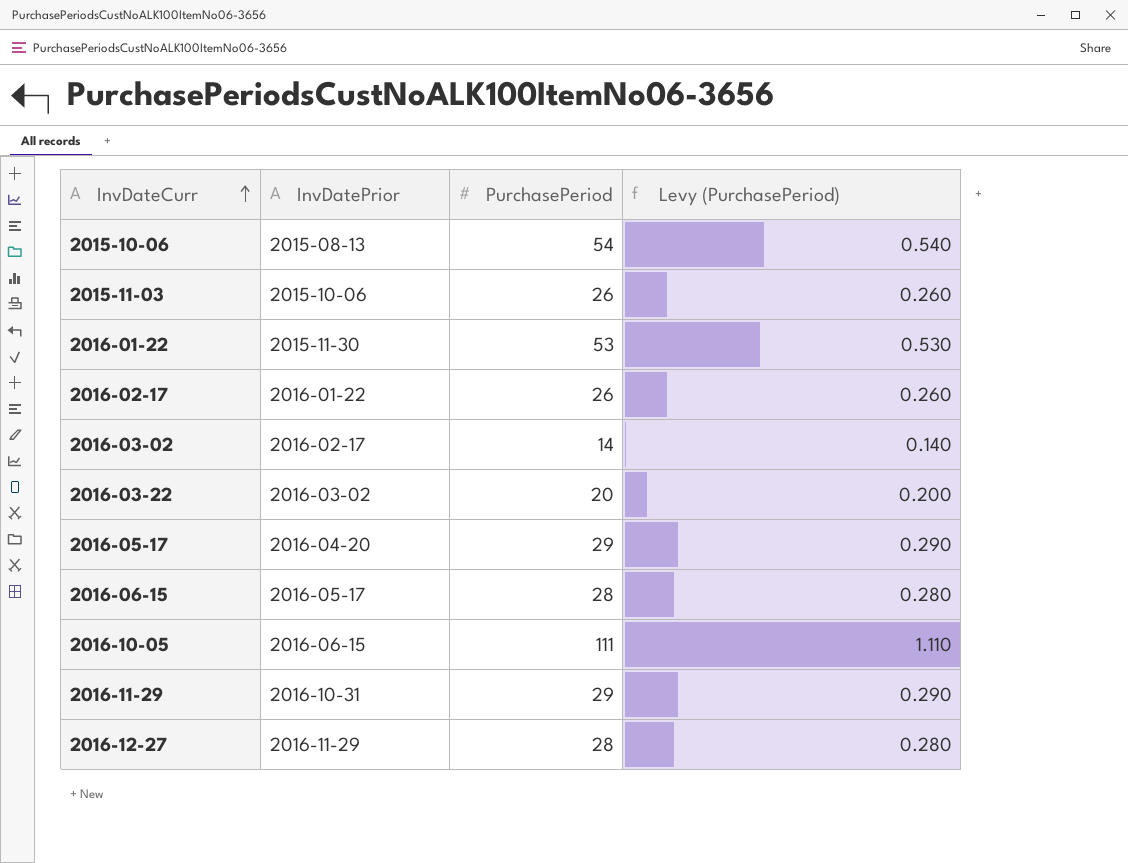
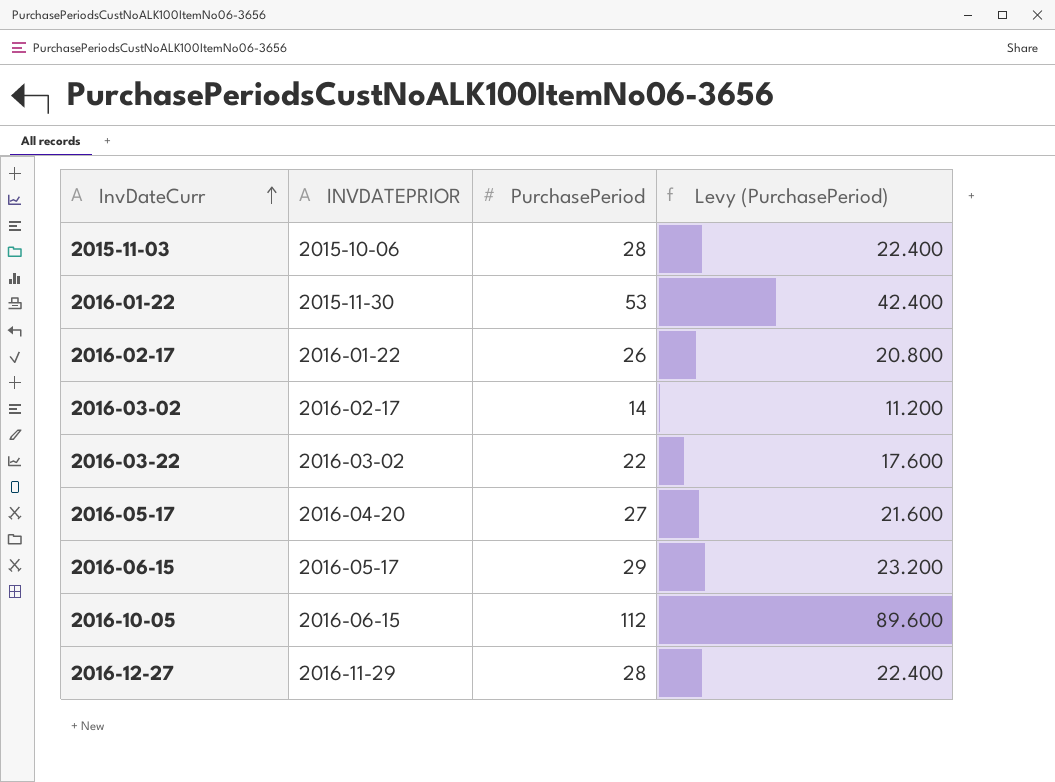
column name: InvDatePrior -> INVDATEPRIOR
column Levy (PurchasePeriod) | formula: [PurchasePeriod] * 0.01 -> [PurchasePeriod] * 0.8
row 2015-10-06: 2015-08-13 | 54 | 0.540 -> none
row 2016-11-29: 2016-10-31 | 29 | 0.290 -> none
2015-11-03 | PurchasePeriod: 26 -> 28
2016-03-22 | PurchasePeriod: 20 -> 22
2016-05-17 | PurchasePeriod: 29 -> 27
2016-06-15 | PurchasePeriod: 28 -> 29
2016-10-05 | PurchasePeriod: 111 -> 112

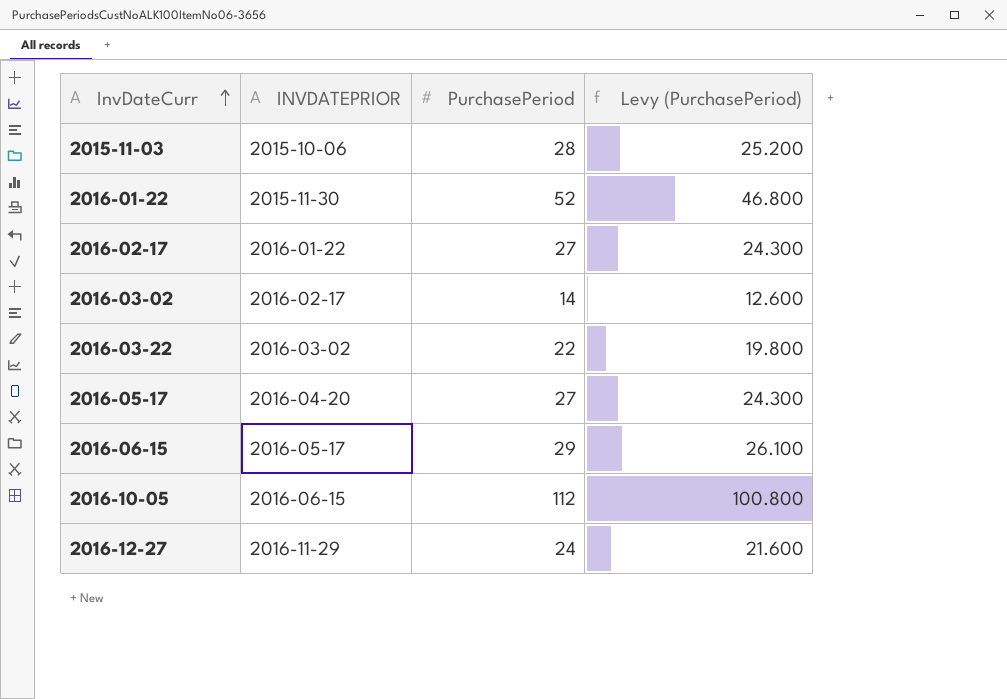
column Levy (PurchasePeriod) | formula: [PurchasePeriod] * 0.8 -> [PurchasePeriod] * 0.9
2016-01-22 | PurchasePeriod: 53 -> 52
2016-02-17 | PurchasePeriod: 26 -> 27
2016-12-27 | PurchasePeriod: 28 -> 24

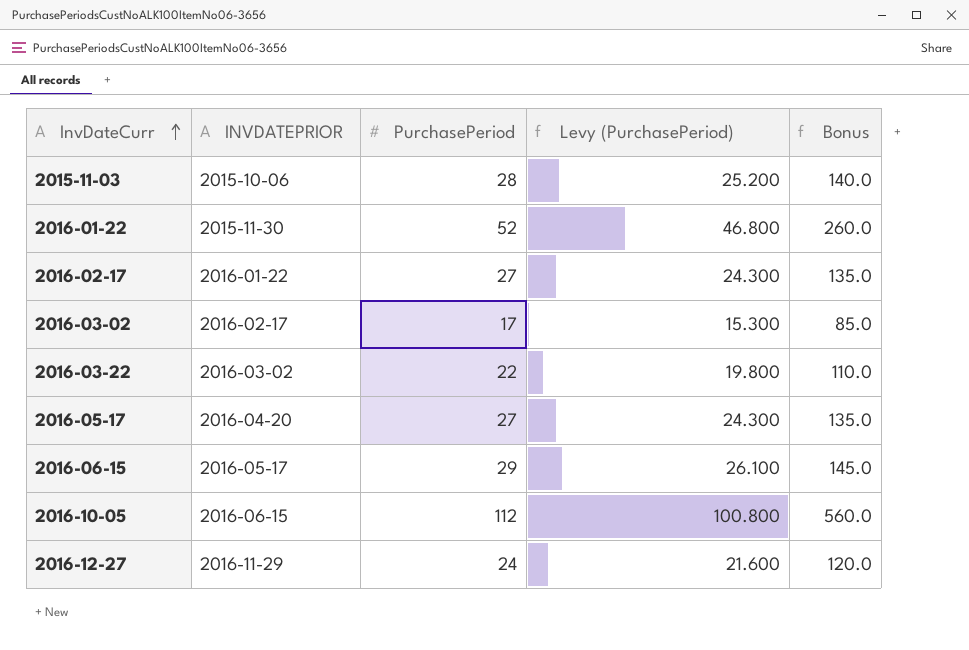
column Bonus | formula: none -> [PurchasePeriod] * 5
2016-03-02 | PurchasePeriod: 14 -> 17
2016-03-02 | Levy (PurchasePeriod): 12.600 -> 15.300

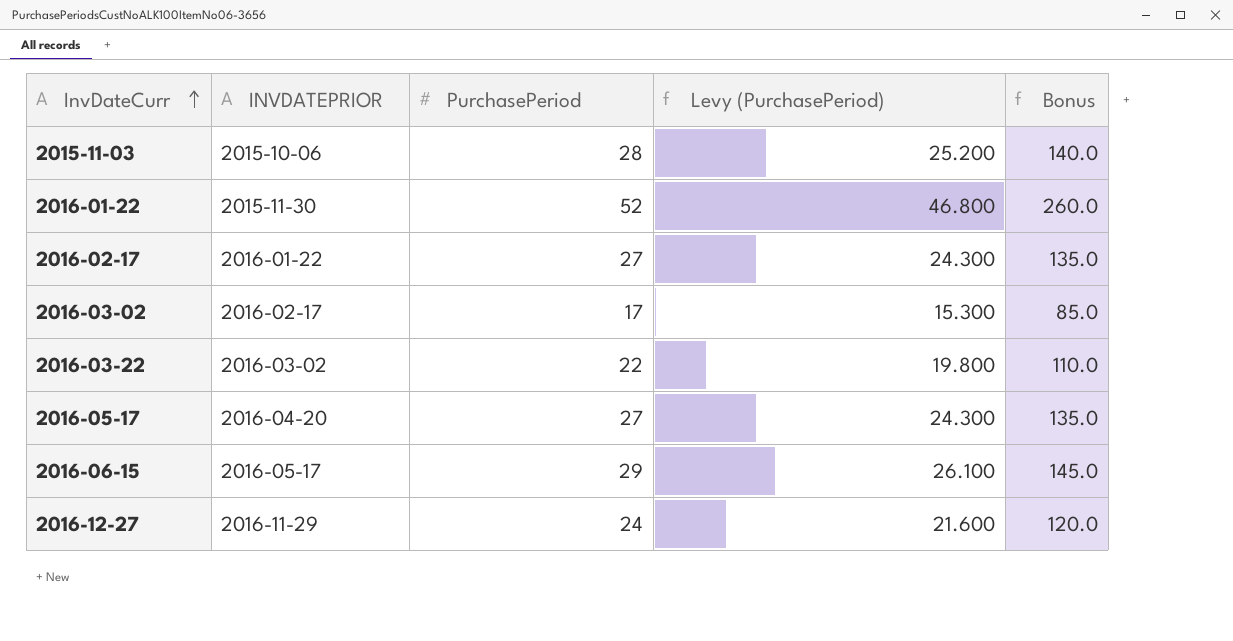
row 2016-10-05: 2016-06-15 | 112 | 100.800 | 560.0 -> none

